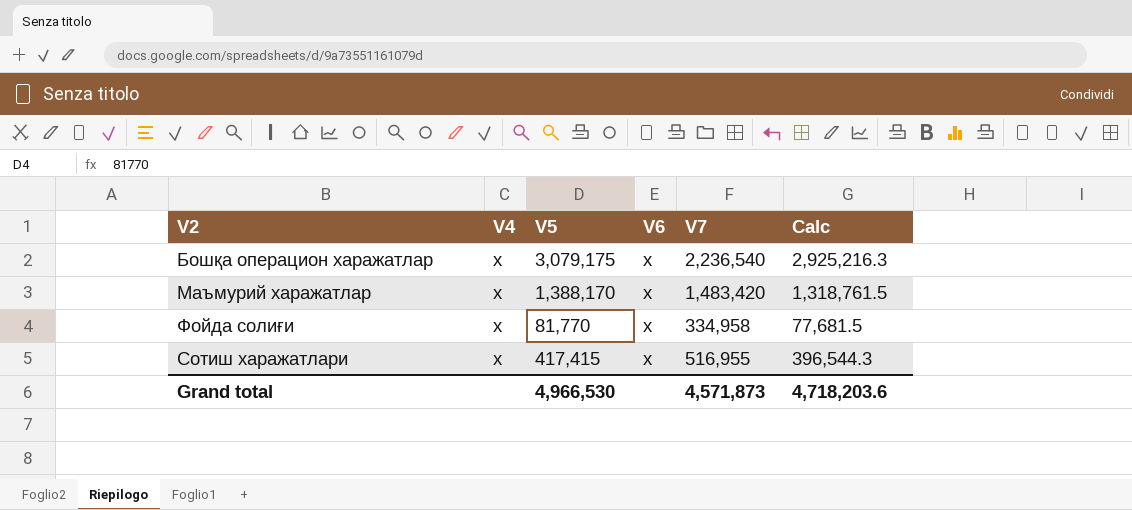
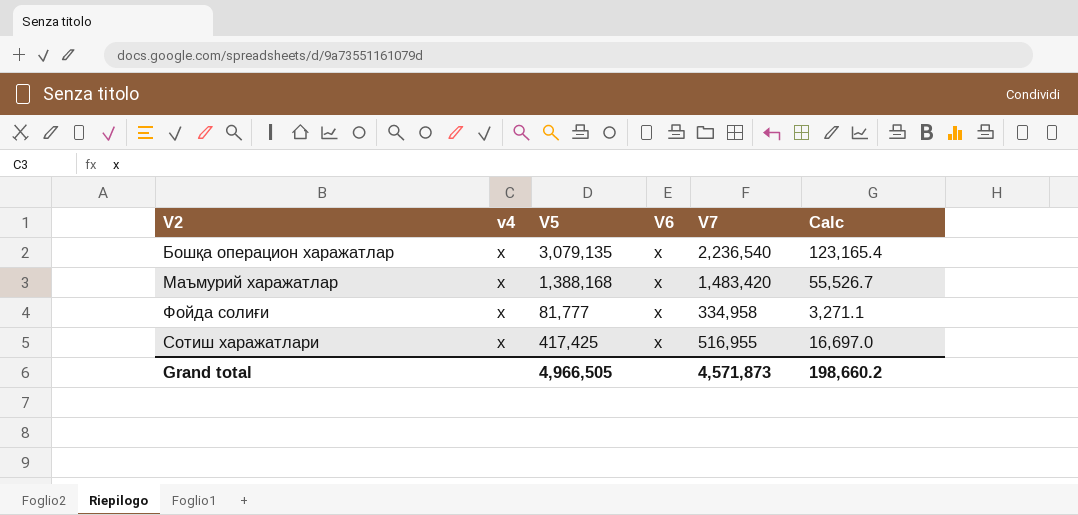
column name: V4 -> v4
column Calc | formula: [V5] * 0.95 -> [V5] * 0.04
Бошқа операцион харажатлар | V5: 3,079,175 -> 3,079,135
Маъмурий харажатлар | V5: 1,388,170 -> 1,388,168
Фойда солиғи | V5: 81,770 -> 81,777
Сотиш харажатлари | V5: 417,415 -> 417,425
Grand total | V5: 4,966,530 -> 4,966,505
Grand total | Calc: 4,718,203.6 -> 198,660.2

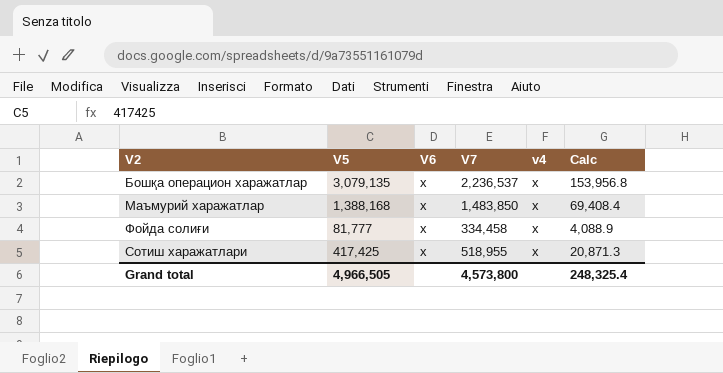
column v4 | position: 2 -> 5
column Calc | formula: [V5] * 0.04 -> [V5] * 0.05
Бошқа операцион харажатлар | V7: 2,236,540 -> 2,236,537
Маъмурий харажатлар | V7: 1,483,420 -> 1,483,850
Фойда солиғи | V7: 334,958 -> 334,458
Сотиш харажатлари | V7: 516,955 -> 518,955
Grand total | V7: 4,571,873 -> 4,573,800
Grand total | Calc: 198,660.2 -> 248,325.4

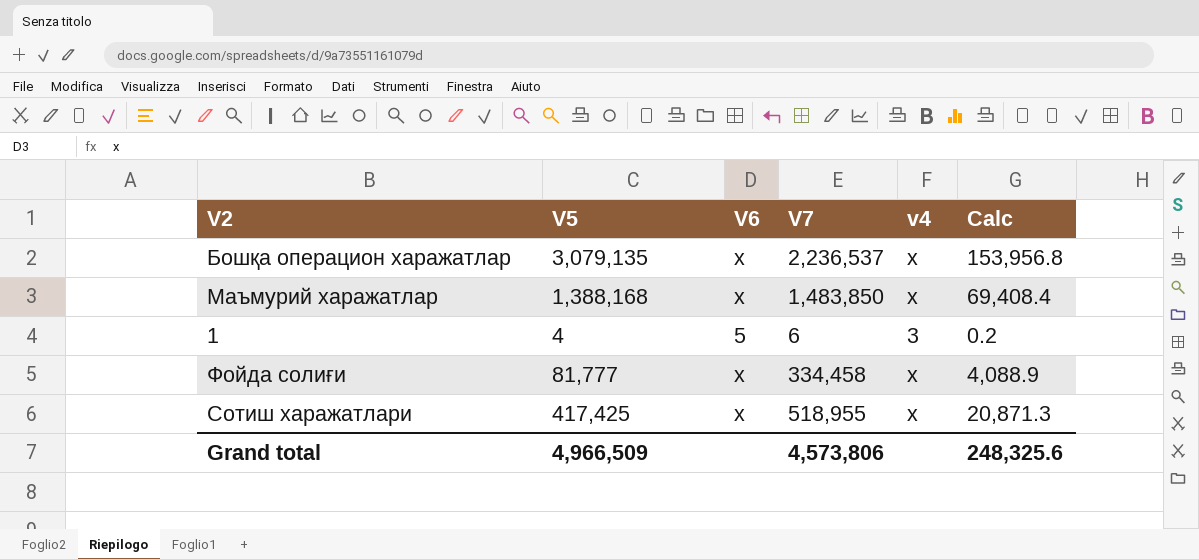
row 1: none -> 4 | 5 | 6 | 3 | 0.2
Grand total | V5: 4,966,505 -> 4,966,509
Grand total | V7: 4,573,800 -> 4,573,806
Grand total | Calc: 248,325.4 -> 248,325.6

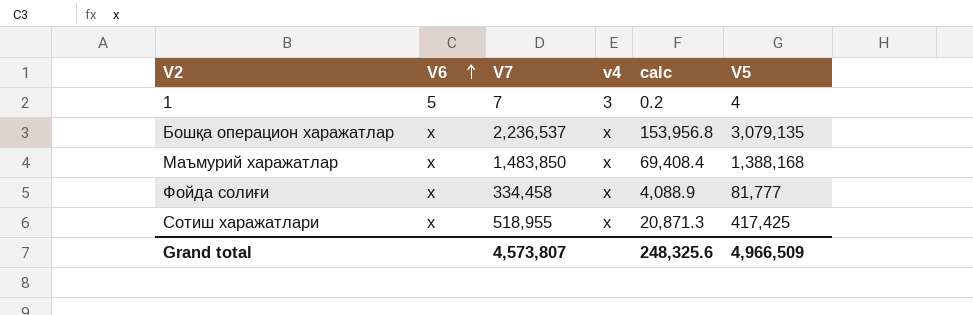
row order: none -> V6 ascending
column name: Calc -> calc
column V5 | position: 2 -> 6
1 | V7: 6 -> 7
Grand total | V7: 4,573,806 -> 4,573,807

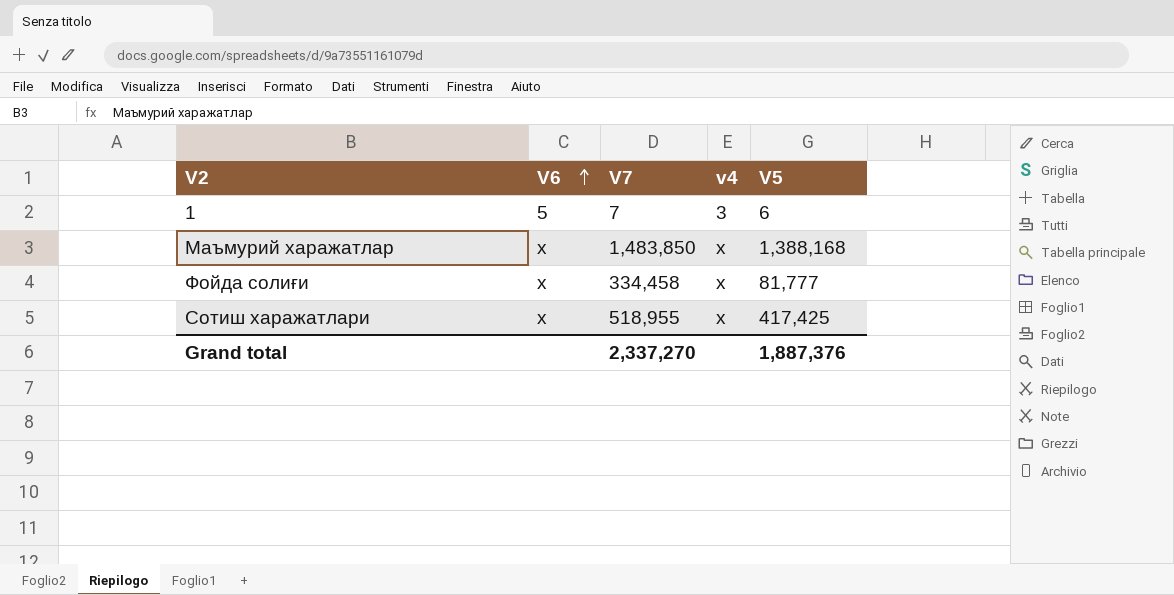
column calc | formula: [V5] * 0.05 -> none
row Бошқа операцион харажатлар: x | 2,236,537 | x | 153,956.8 | 3,079,135 -> none
1 | V5: 4 -> 6
Grand total | V7: 4,573,807 -> 2,337,270
Grand total | V5: 4,966,509 -> 1,887,376

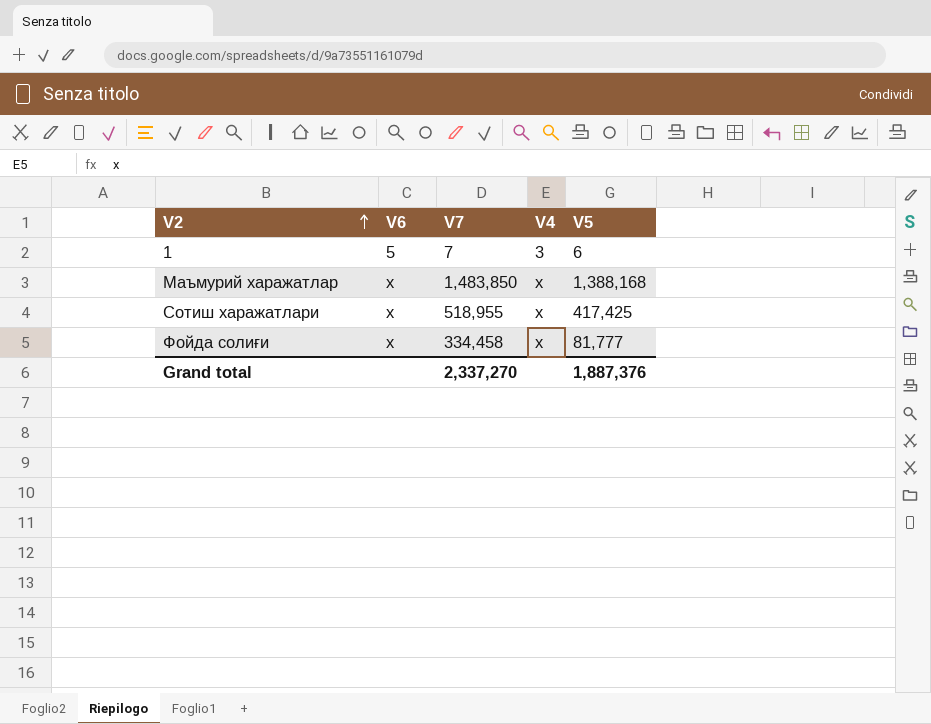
row order: V6 ascending -> V2 ascending
column name: v4 -> V4

